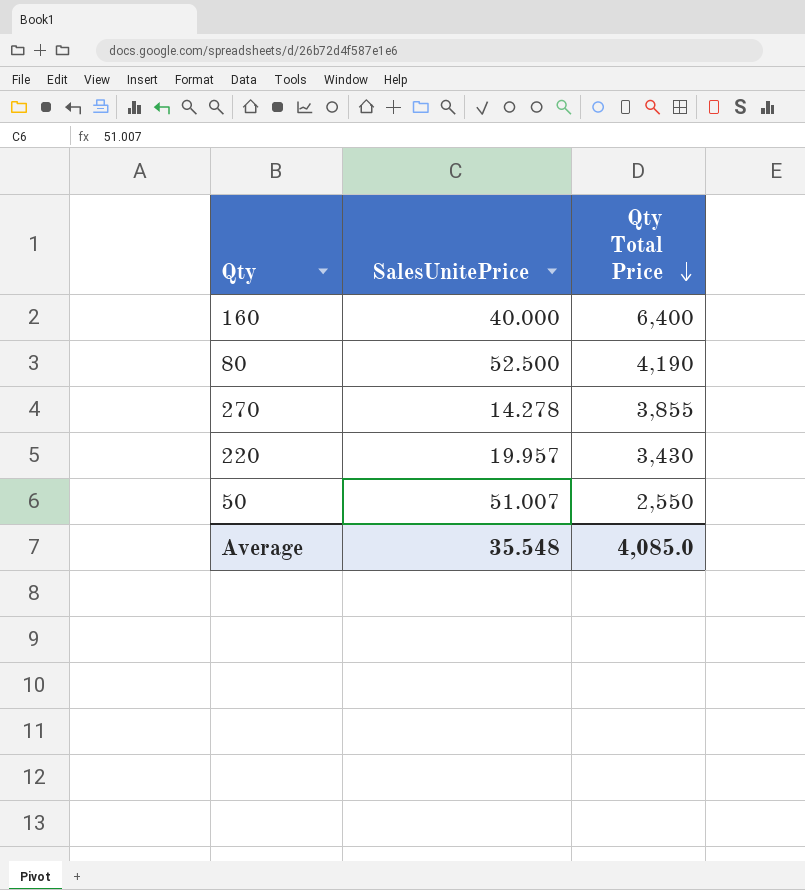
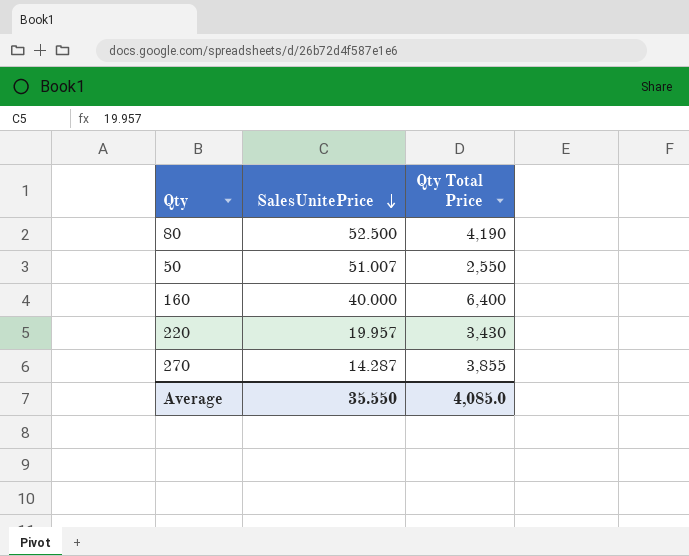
row order: Qty Total Price descending -> SalesUnitePrice descending
270 | SalesUnitePrice: 14.278 -> 14.287
Average | SalesUnitePrice: 35.548 -> 35.550

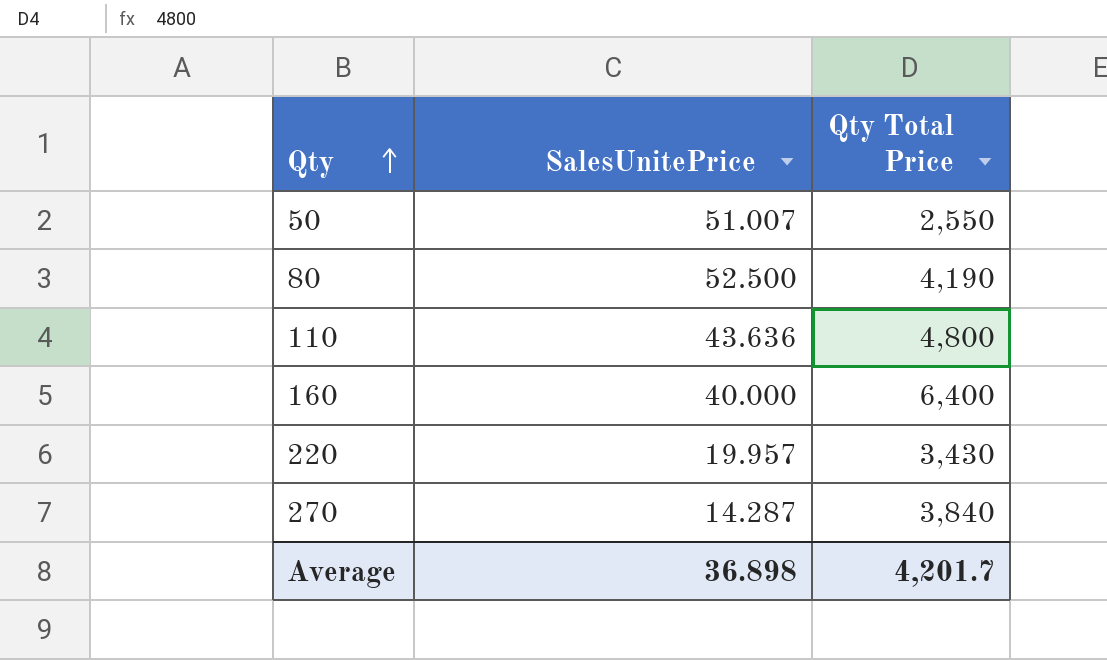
row order: SalesUnitePrice descending -> Qty ascending
row 110: none -> 43.636 | 4,800
270 | Qty Total Price: 3,855 -> 3,840
Average | SalesUnitePrice: 35.550 -> 36.898
Average | Qty Total Price: 4,085.0 -> 4,201.7

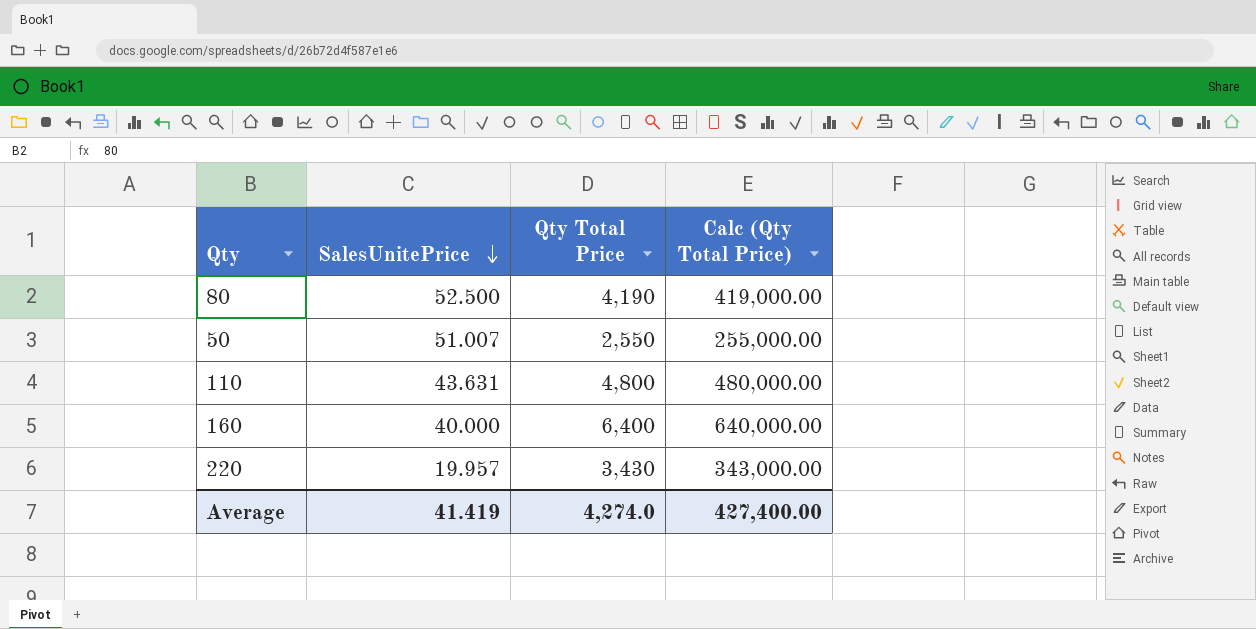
row order: Qty ascending -> SalesUnitePrice descending
column Calc (Qty Total Price) | formula: none -> [Qty Total Price] * 100
row 270: 14.287 | 3,840 -> none
110 | SalesUnitePrice: 43.636 -> 43.631
Average | SalesUnitePrice: 36.898 -> 41.419
Average | Qty Total Price: 4,201.7 -> 4,274.0

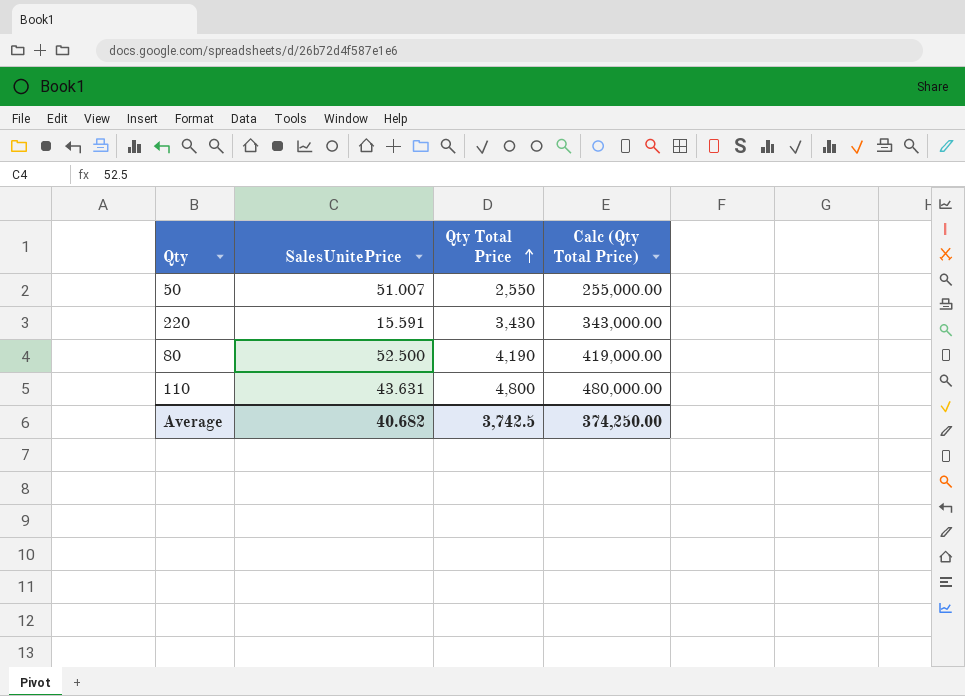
row order: SalesUnitePrice descending -> Qty Total Price ascending
row 160: 40.000 | 6,400 | 640,000.00 -> none
220 | SalesUnitePrice: 19.957 -> 15.591
Average | SalesUnitePrice: 41.419 -> 40.682
Average | Qty Total Price: 4,274.0 -> 3,742.5
Average | Calc (Qty Total Price): 427,400.00 -> 374,250.00

